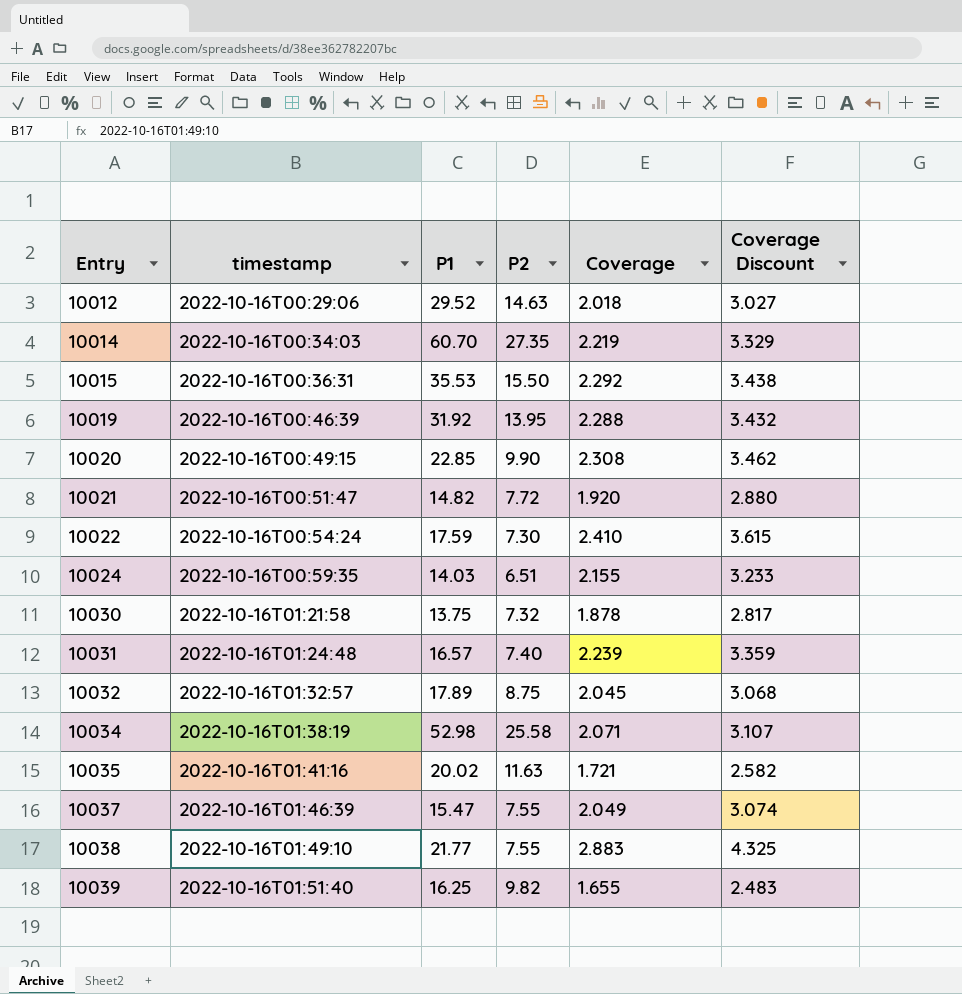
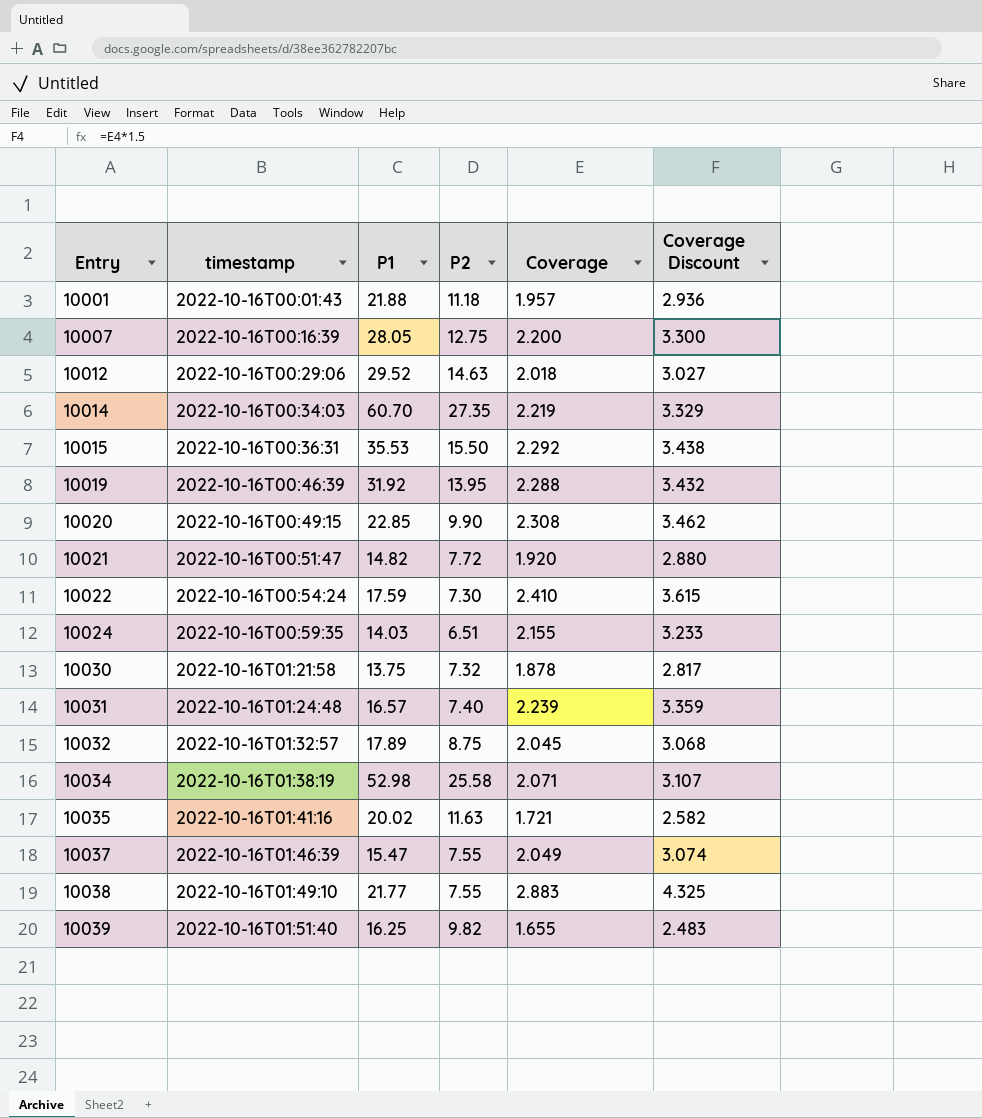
row 10001: none -> 2022-10-16T00:01:43 | 21.88 | 11.18 | 1.957 | 2.936
row 10007: none -> 2022-10-16T00:16:39 | 28.05 | 12.75 | 2.200 | 3.300

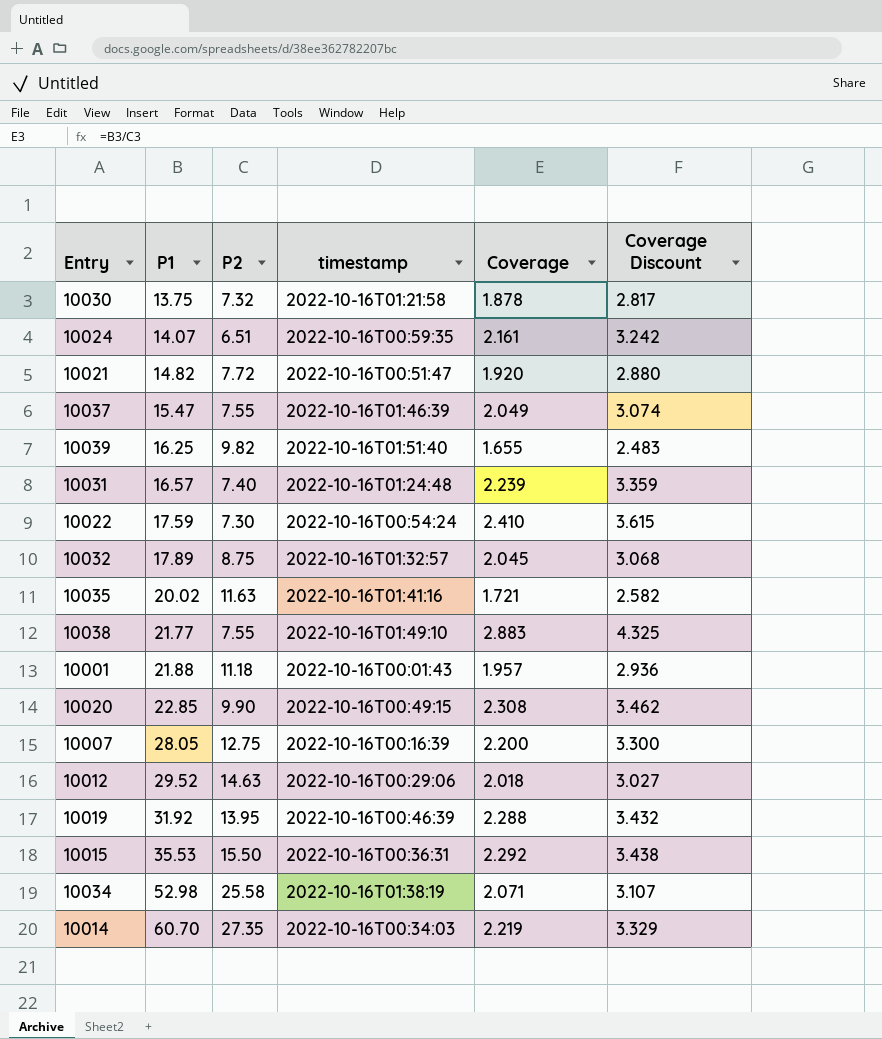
row order: Entry ascending -> P1 ascending
column timestamp | position: 2 -> 4
10024 | P1: 14.03 -> 14.07
10024 | Coverage: 2.155 -> 2.161
10024 | Coverage Discount: 3.233 -> 3.242

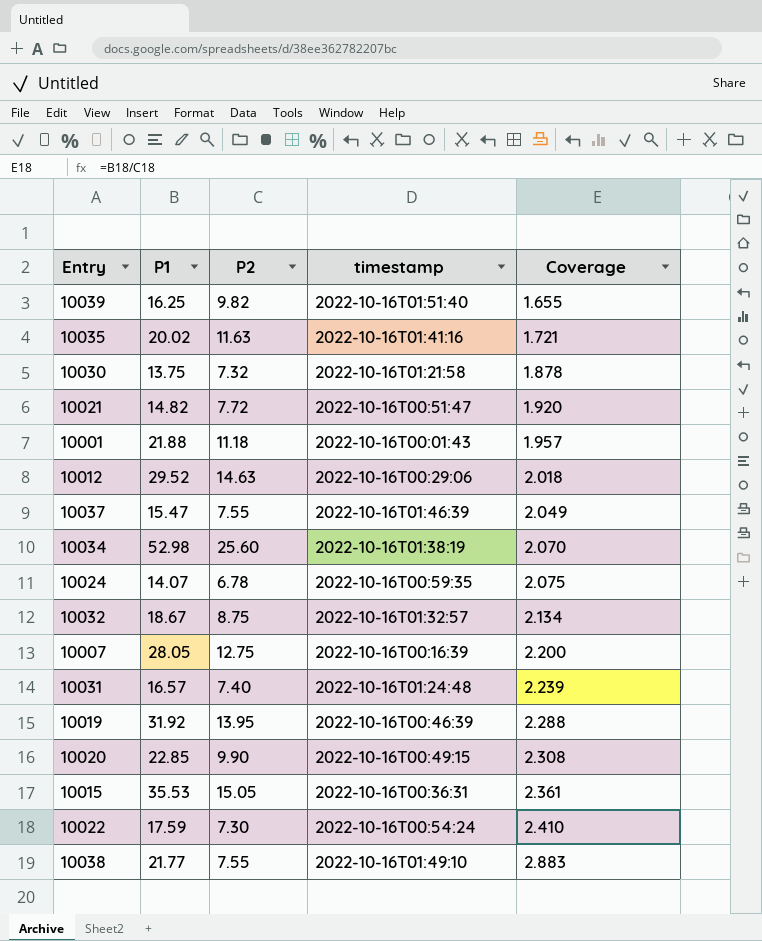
row order: P1 ascending -> Coverage ascending
column Coverage Discount | formula: [Coverage] * 1.5 -> none
row 10014: 60.70 | 27.35 | 2022-10-16T00:34:03 | 2.219 | 3.329 -> none
10034 | P2: 25.58 -> 25.60
10034 | Coverage: 2.071 -> 2.070
10024 | P2: 6.51 -> 6.78
10024 | Coverage: 2.161 -> 2.075
10032 | P1: 17.89 -> 18.67
10032 | Coverage: 2.045 -> 2.134
10015 | P2: 15.50 -> 15.05
10015 | Coverage: 2.292 -> 2.361

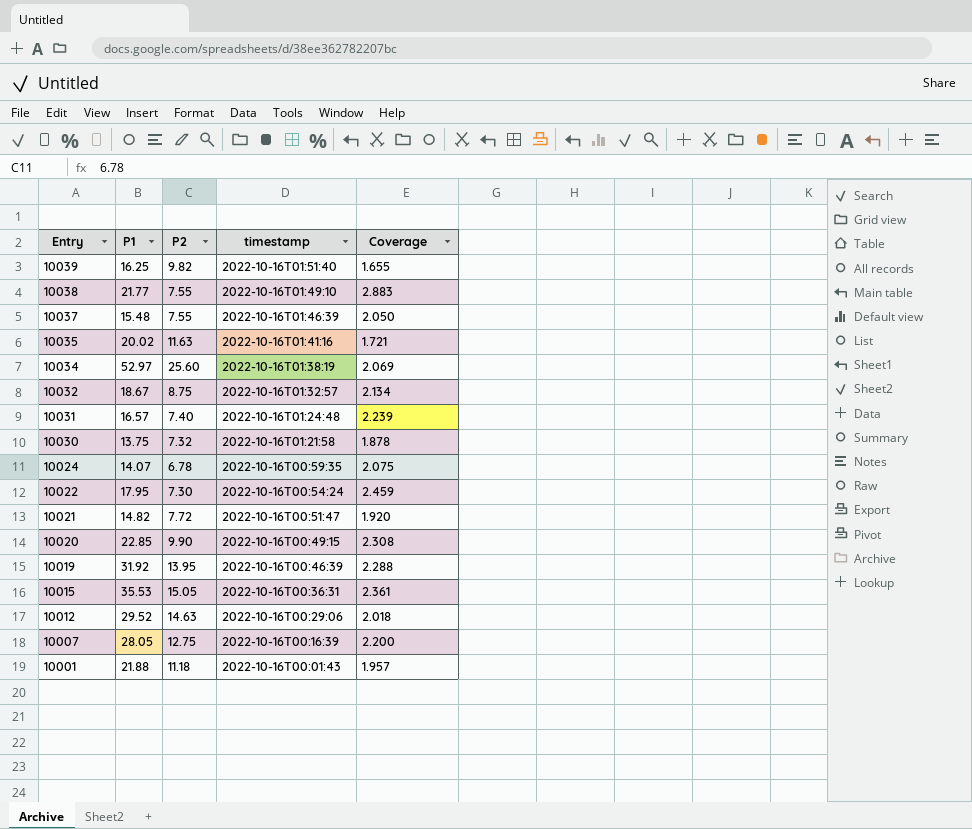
row order: Coverage ascending -> Entry descending
10037 | P1: 15.47 -> 15.48
10037 | Coverage: 2.049 -> 2.050
10034 | P1: 52.98 -> 52.97
10034 | Coverage: 2.070 -> 2.069
10022 | P1: 17.59 -> 17.95
10022 | Coverage: 2.410 -> 2.459

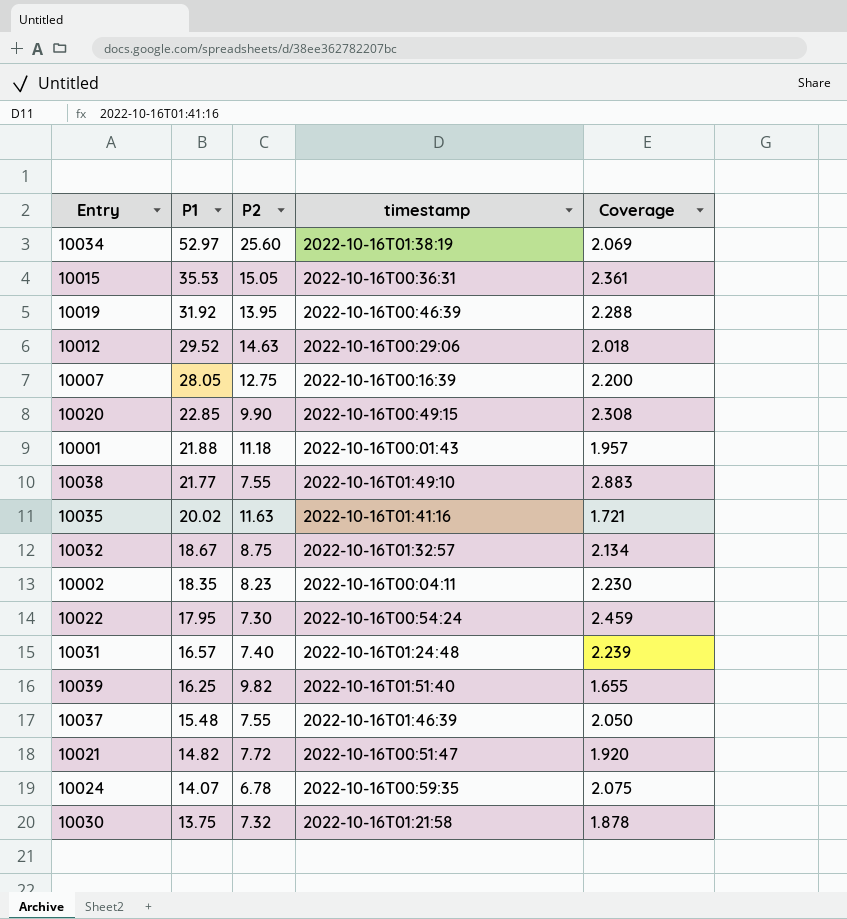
row order: Entry descending -> P1 descending
row 10002: none -> 18.35 | 8.23 | 2022-10-16T00:04:11 | 2.230

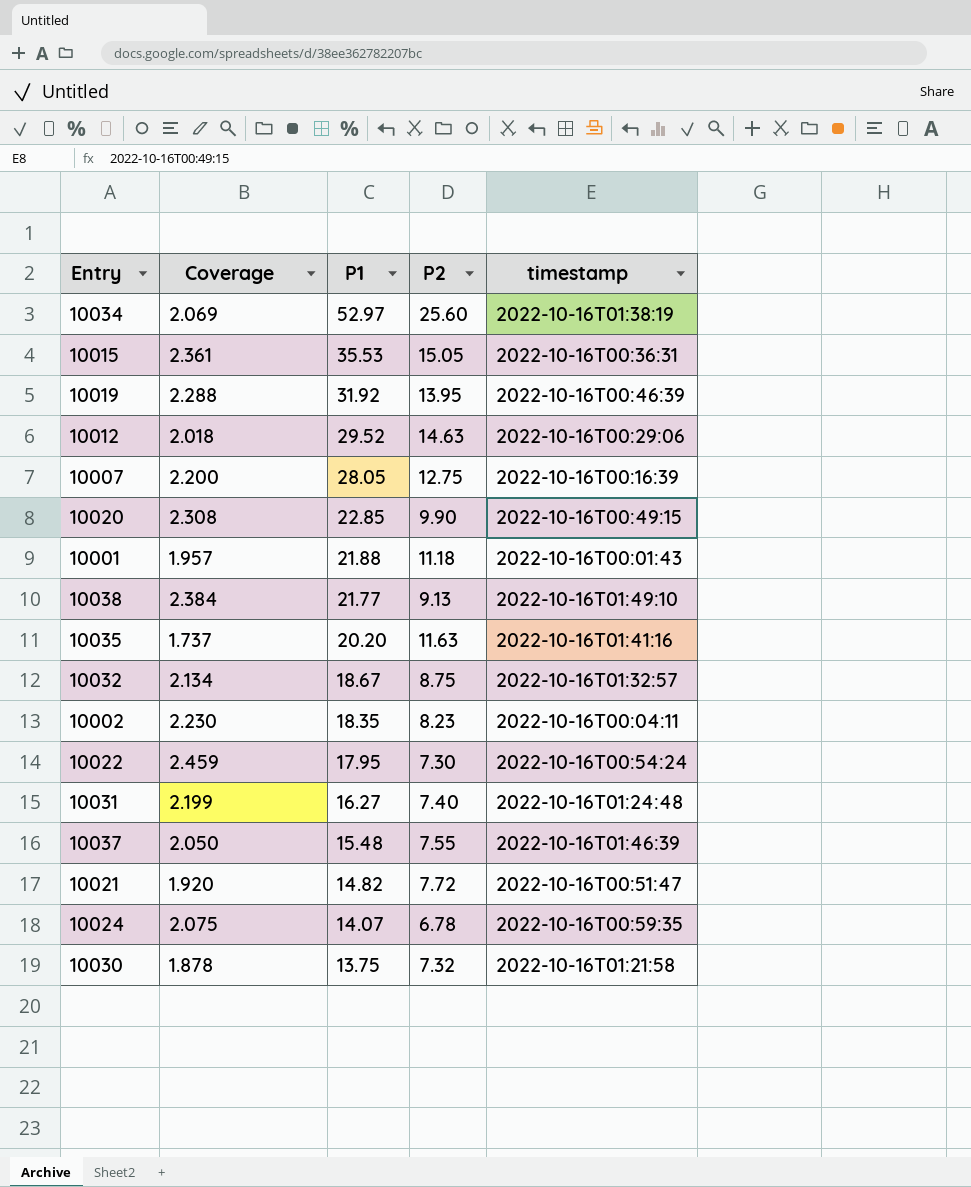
column Coverage | position: 5 -> 2
row 10039: 16.25 | 9.82 | 2022-10-16T01:51:40 | 1.655 -> none
10038 | Coverage: 2.883 -> 2.384
10038 | P2: 7.55 -> 9.13
10035 | Coverage: 1.721 -> 1.737
10035 | P1: 20.02 -> 20.20
10031 | Coverage: 2.239 -> 2.199
10031 | P1: 16.57 -> 16.27

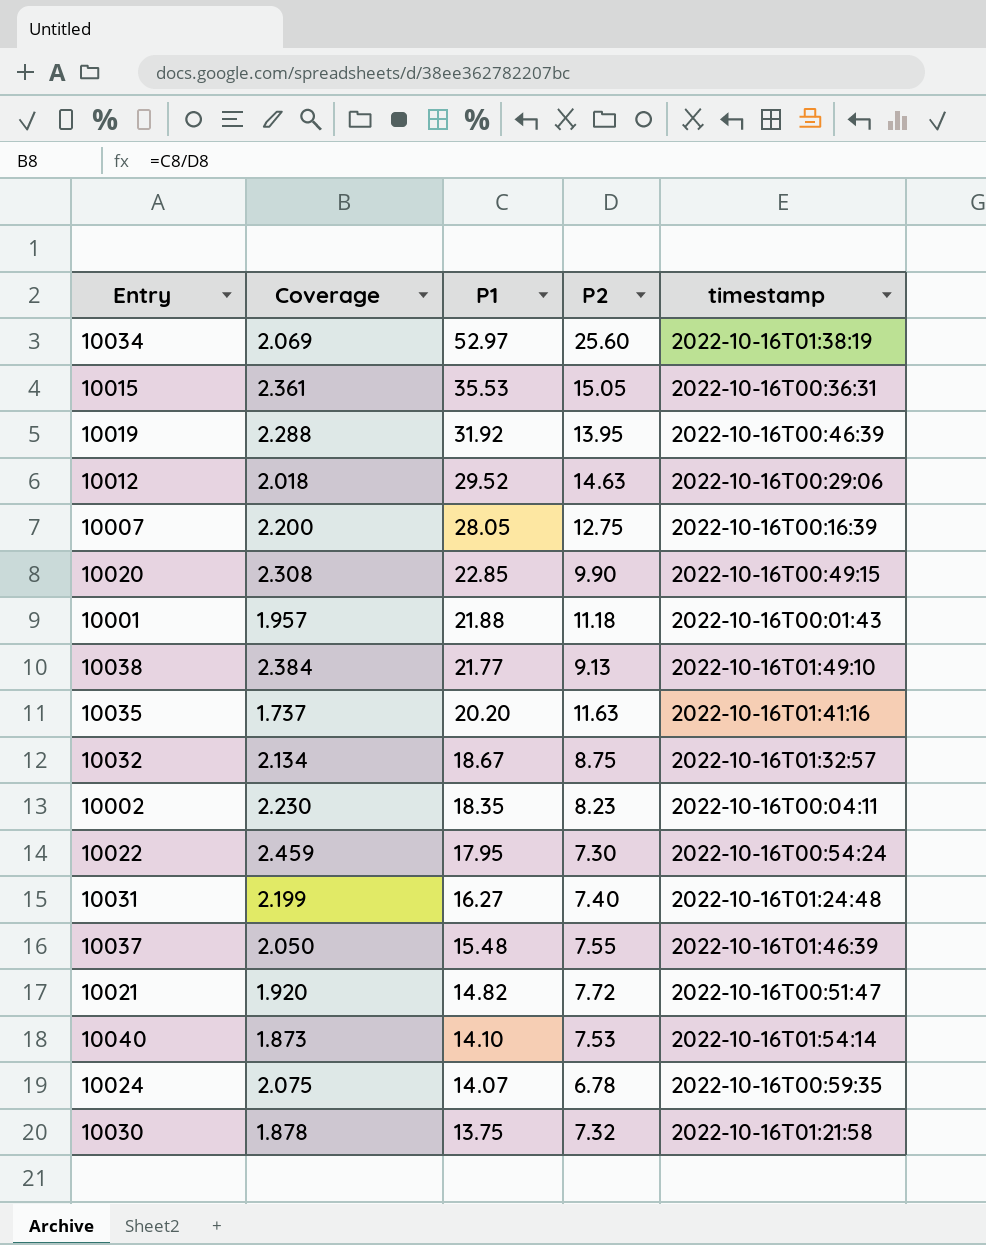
row 10040: none -> 1.873 | 14.10 | 7.53 | 2022-10-16T01:54:14

